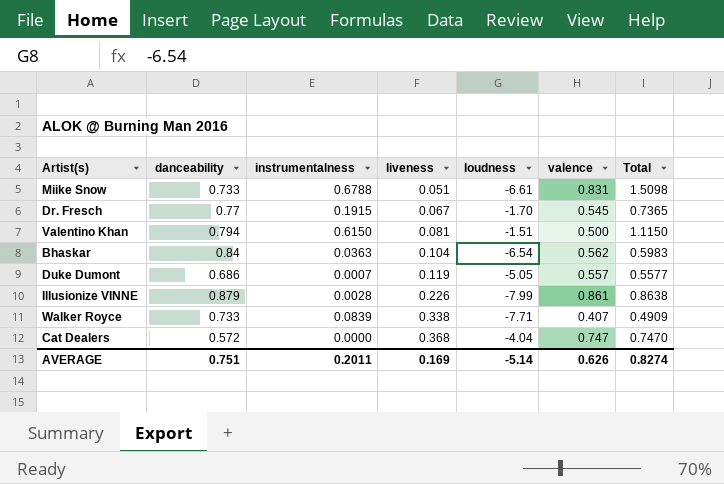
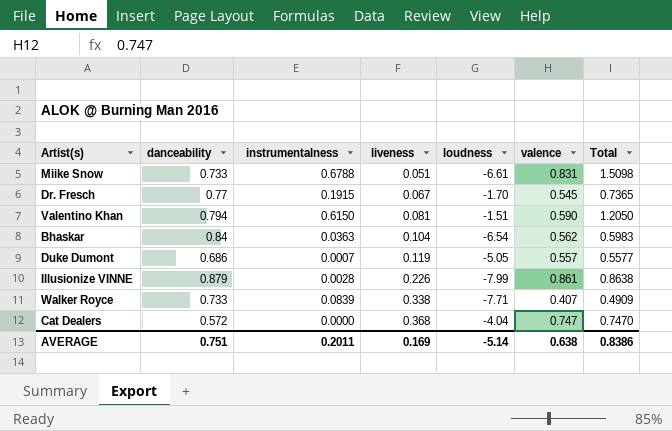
Valentino Khan | valence: 0.500 -> 0.590
Valentino Khan | Total: 1.1150 -> 1.2050
AVERAGE | valence: 0.626 -> 0.638
AVERAGE | Total: 0.8274 -> 0.8386

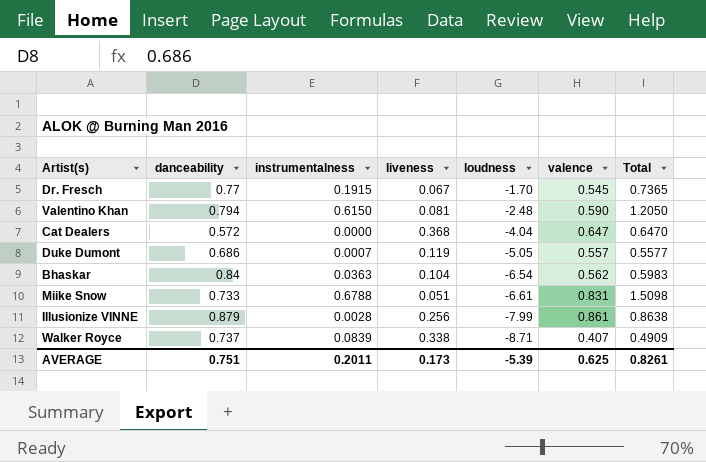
row order: liveness ascending -> loudness descending
Valentino Khan | loudness: -1.51 -> -2.48
Cat Dealers | valence: 0.747 -> 0.647
Cat Dealers | Total: 0.7470 -> 0.6470
Illusionize VINNE | liveness: 0.226 -> 0.256
Walker Royce | danceability: 0.733 -> 0.737
Walker Royce | loudness: -7.71 -> -8.71
AVERAGE | liveness: 0.169 -> 0.173
AVERAGE | loudness: -5.14 -> -5.39
AVERAGE | valence: 0.638 -> 0.625
AVERAGE | Total: 0.8386 -> 0.8261

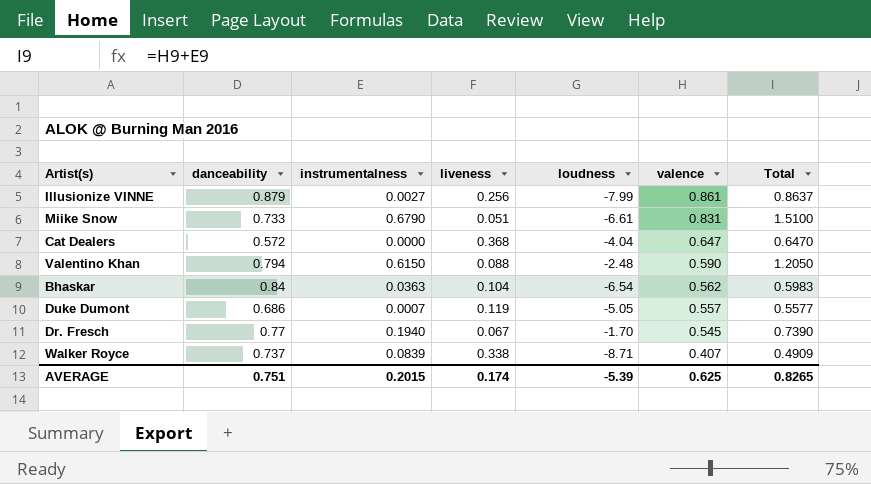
row order: loudness descending -> valence descending
Illusionize VINNE | instrumentalness: 0.0028 -> 0.0027
Illusionize VINNE | Total: 0.8638 -> 0.8637
Miike Snow | instrumentalness: 0.6788 -> 0.6790
Miike Snow | Total: 1.5098 -> 1.5100
Valentino Khan | liveness: 0.081 -> 0.088
Dr. Fresch | instrumentalness: 0.1915 -> 0.1940
Dr. Fresch | Total: 0.7365 -> 0.7390
AVERAGE | instrumentalness: 0.2011 -> 0.2015
AVERAGE | liveness: 0.173 -> 0.174
AVERAGE | Total: 0.8261 -> 0.8265

